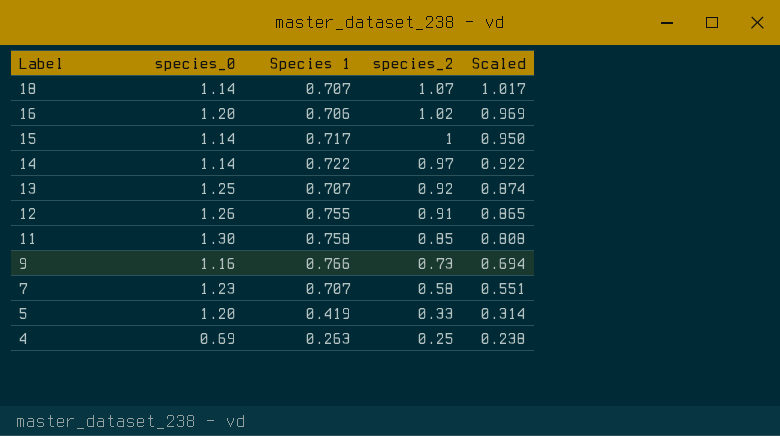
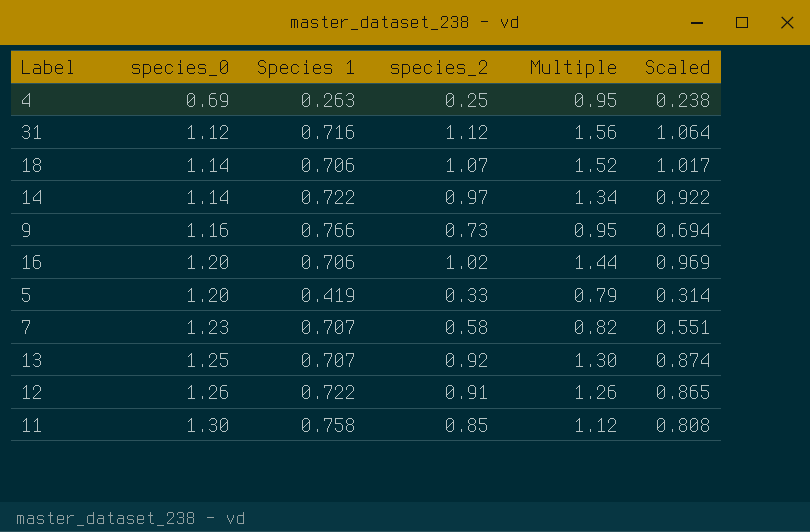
row order: Label descending -> species_0 ascending
column Multiple | formula: none -> [species_2] / [Species 1]
row 15: 1.14 | 0.717 | 1 | 0.950 -> none
row 31: none -> 1.12 | 0.716 | 1.12 | 1.56 | 1.064
18 | Species 1: 0.707 -> 0.706
12 | Species 1: 0.755 -> 0.722

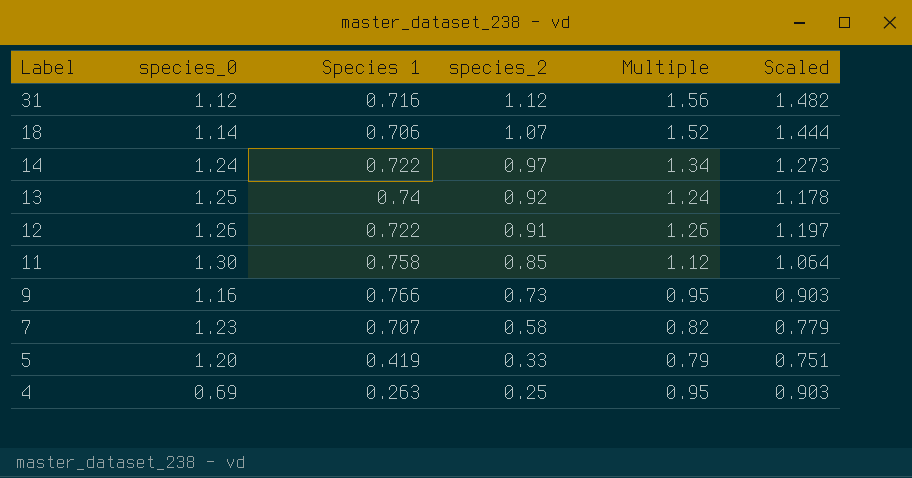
row order: species_0 ascending -> Label descending
column Scaled | formula: [species_2] * 0.95 -> [Multiple] * 0.95
row 16: 1.20 | 0.706 | 1.02 | 1.44 | 0.969 -> none
14 | species_0: 1.14 -> 1.24
13 | Species 1: 0.707 -> 0.74
13 | Multiple: 1.30 -> 1.24

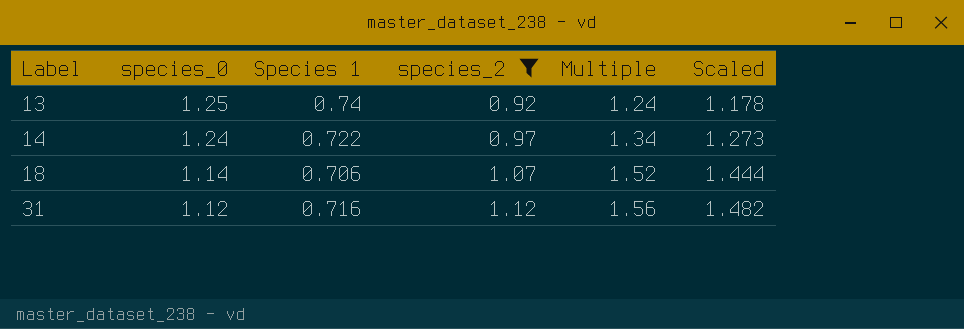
filter: none -> species_2 >= 0.92
row order: Label descending -> Label ascending

